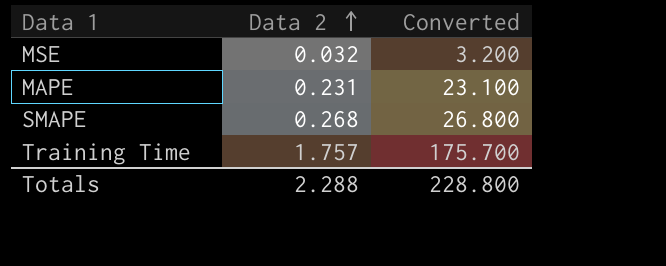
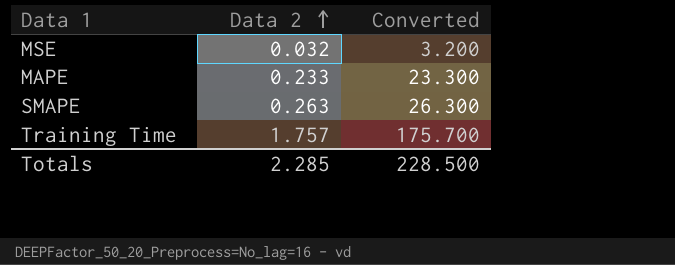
MAPE | Data 2: 0.231 -> 0.233
MAPE | Converted: 23.100 -> 23.300
SMAPE | Data 2: 0.268 -> 0.263
SMAPE | Converted: 26.800 -> 26.300
Totals | Data 2: 2.288 -> 2.285
Totals | Converted: 228.800 -> 228.500

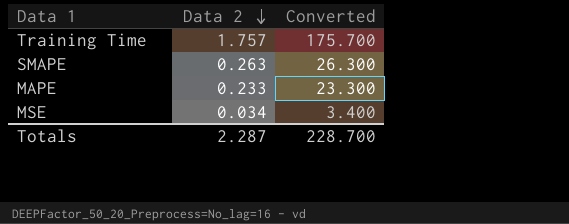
row order: Data 2 ascending -> Data 2 descending
MSE | Data 2: 0.032 -> 0.034
MSE | Converted: 3.200 -> 3.400
Totals | Data 2: 2.285 -> 2.287
Totals | Converted: 228.500 -> 228.700

